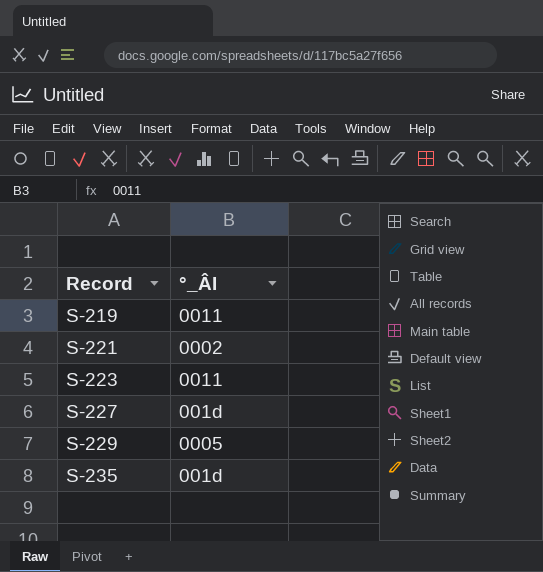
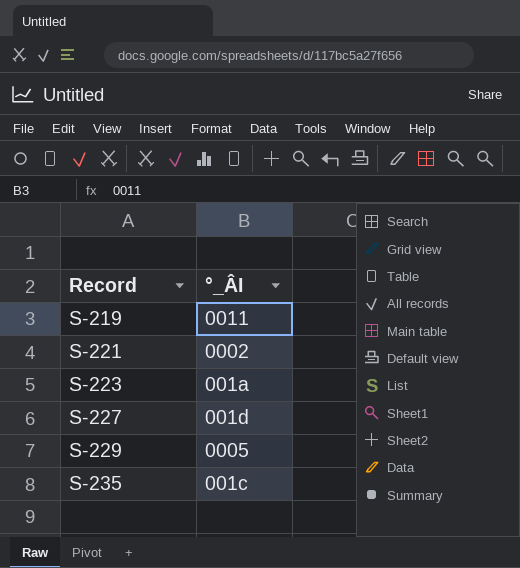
S-223 | °_ÂI: 0011 -> 001a
S-235 | °_ÂI: 001d -> 001c

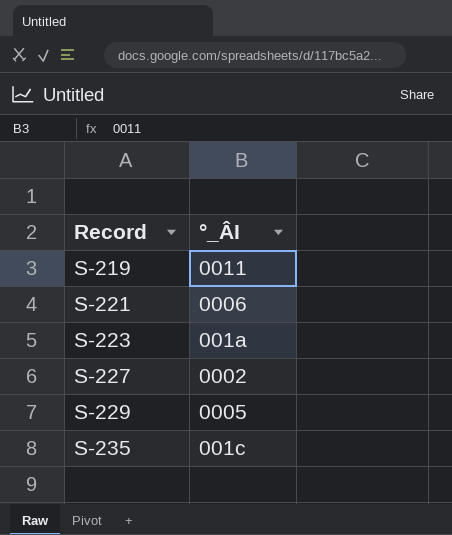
S-221 | °_ÂI: 0002 -> 0006
S-227 | °_ÂI: 001d -> 0002

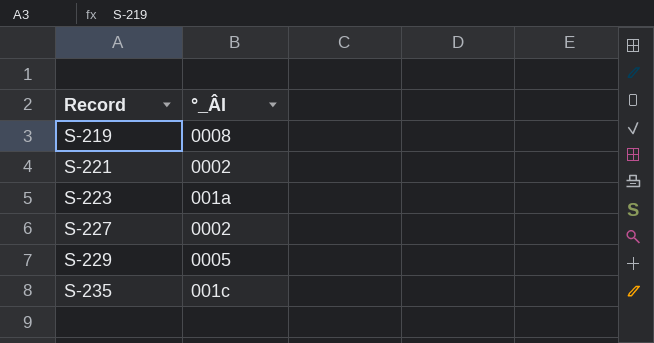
S-219 | °_ÂI: 0011 -> 0008
S-221 | °_ÂI: 0006 -> 0002

